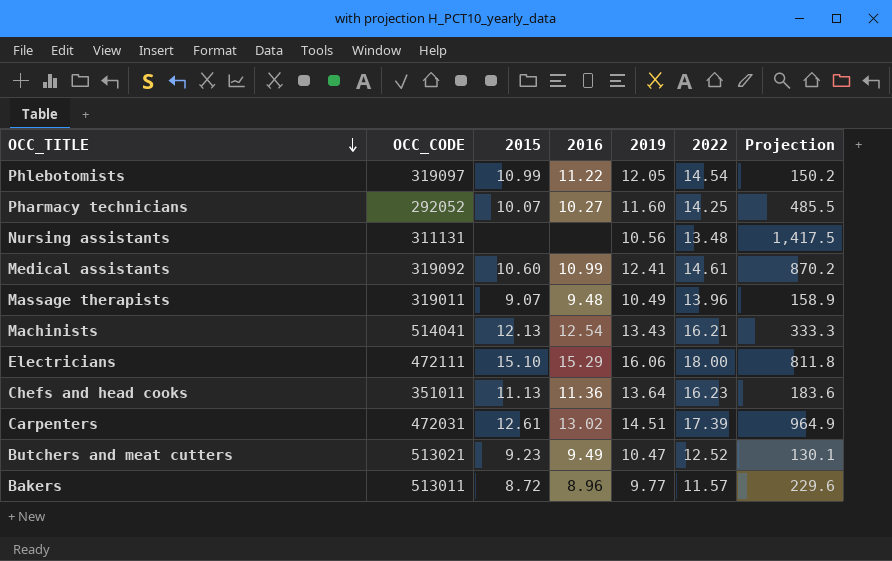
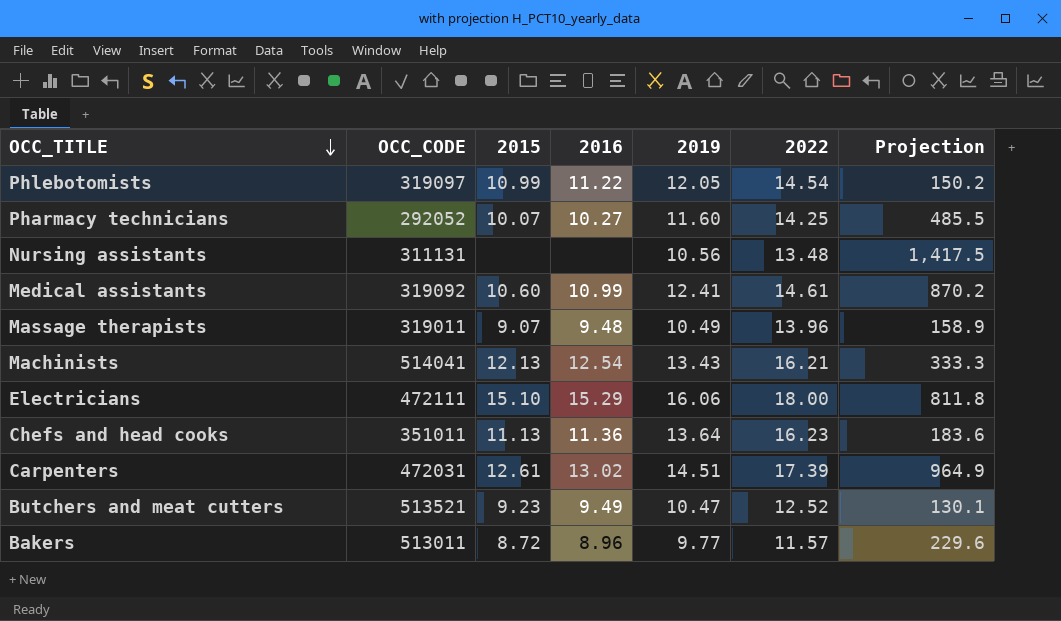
Butchers and meat cutters | OCC_CODE: 513021 -> 513521

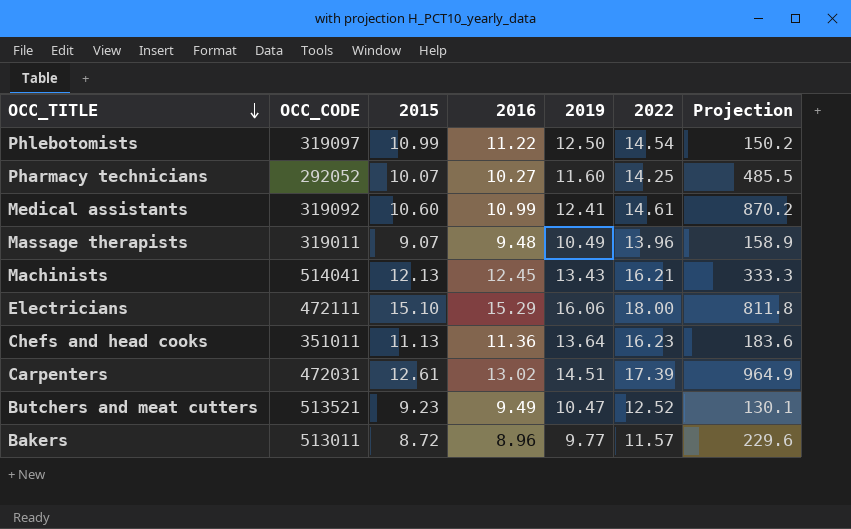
row Nursing assistants: 311131 | none | none | 10.56 | 13.48 | 1,417.5 -> none
Phlebotomists | 2019: 12.05 -> 12.50
Machinists | 2016: 12.54 -> 12.45

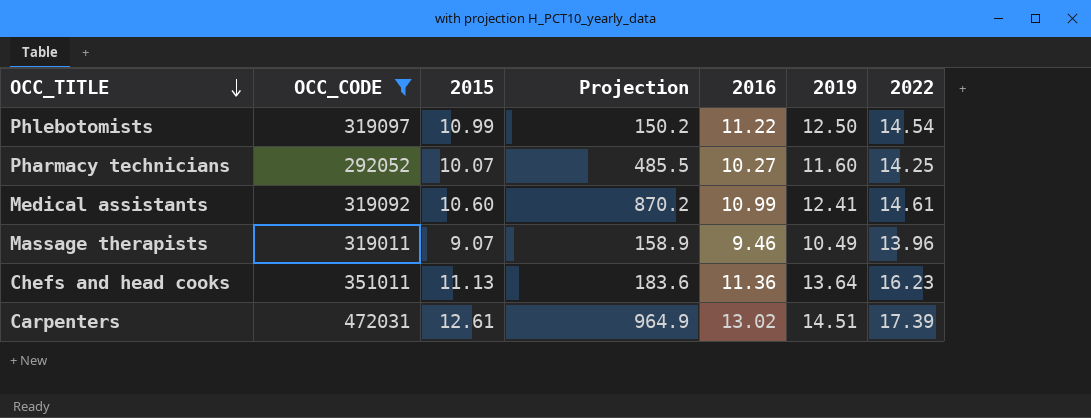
filter: none -> OCC_CODE <= 472031
column Projection | position: 7 -> 4
Massage therapists | 2016: 9.48 -> 9.46

